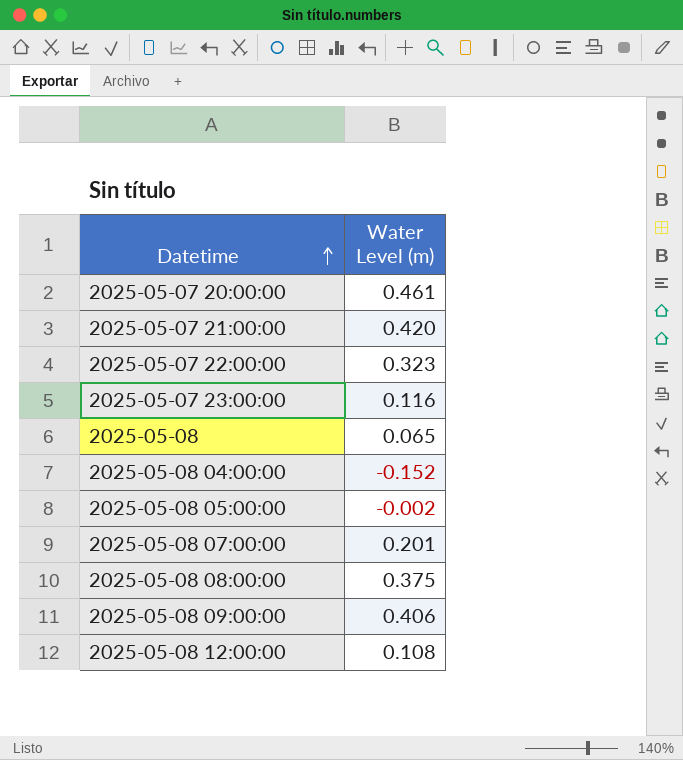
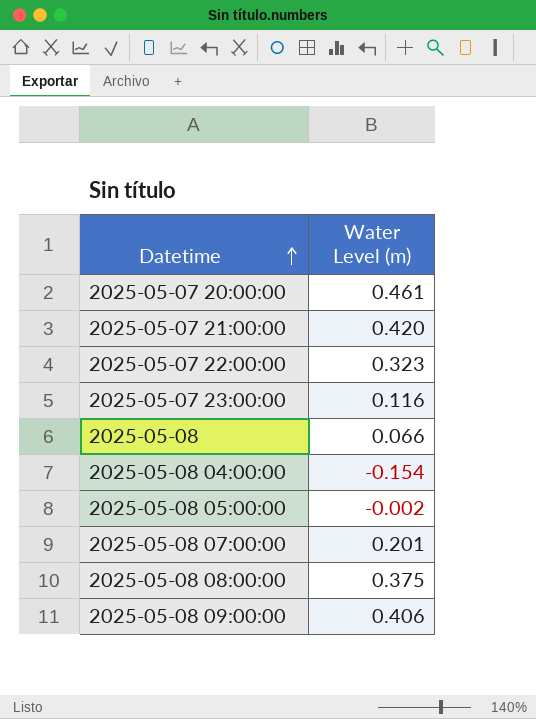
row 2025-05-08 12:00:00: 0.108 -> none
2025-05-08 | Water Level (m): 0.065 -> 0.066
2025-05-08 04:00:00 | Water Level (m): -0.152 -> -0.154

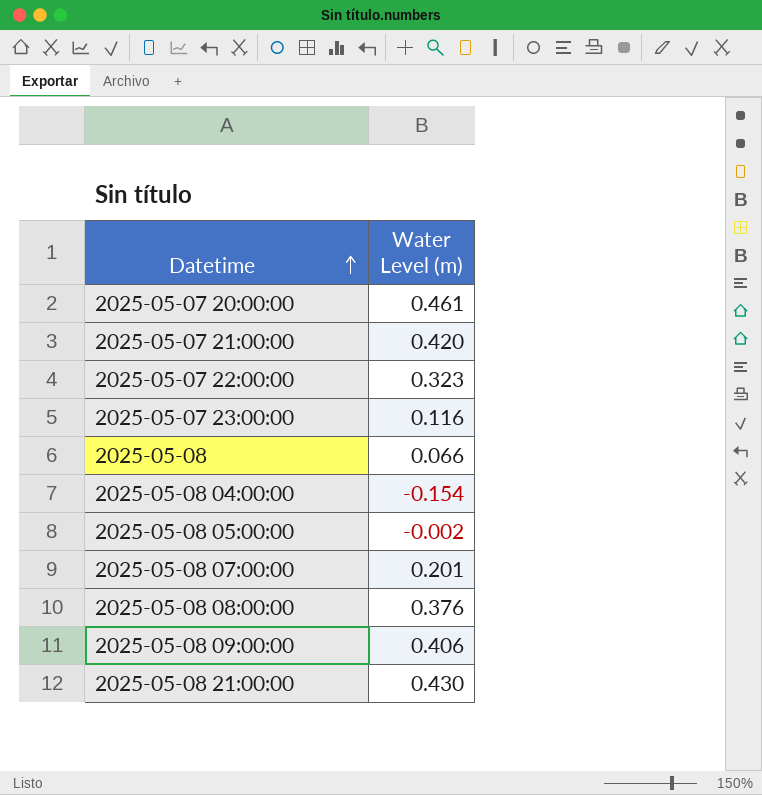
2025-05-08 08:00:00 | Water Level (m): 0.375 -> 0.376
row 2025-05-08 21:00:00: none -> 0.430

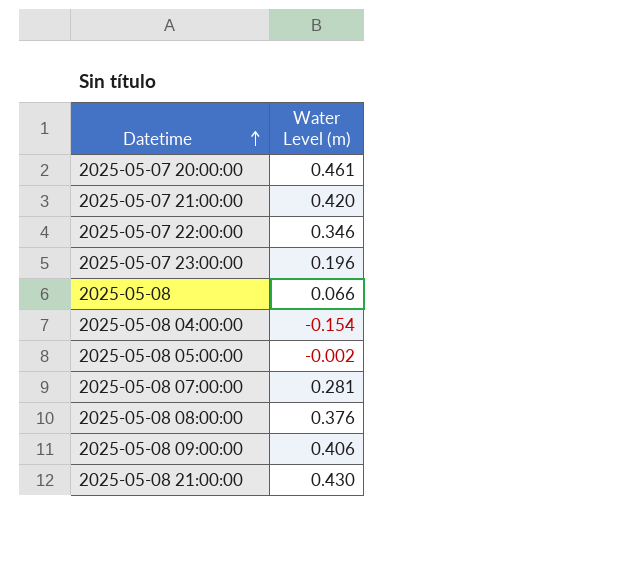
2025-05-07 22:00:00 | Water Level (m): 0.323 -> 0.346
2025-05-07 23:00:00 | Water Level (m): 0.116 -> 0.196
2025-05-08 07:00:00 | Water Level (m): 0.201 -> 0.281

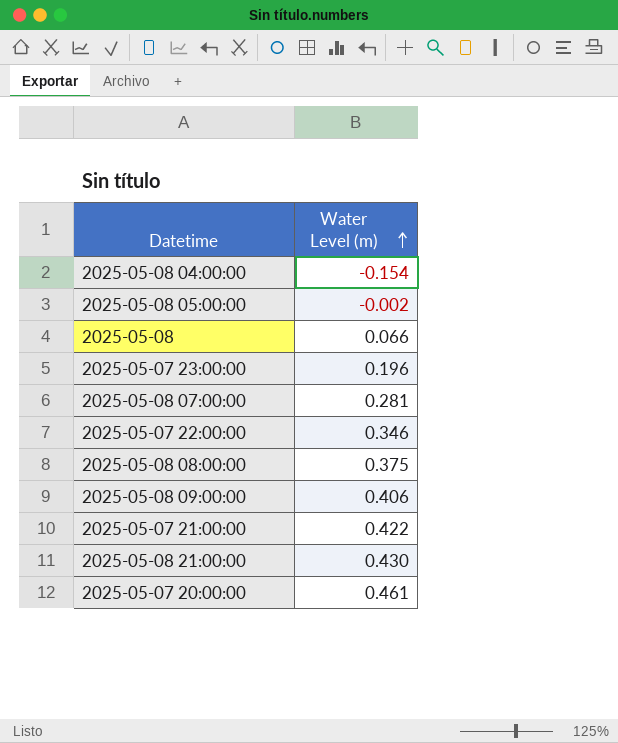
row order: Datetime ascending -> Water Level (m) ascending
2025-05-08 08:00:00 | Water Level (m): 0.376 -> 0.375
2025-05-07 21:00:00 | Water Level (m): 0.420 -> 0.422

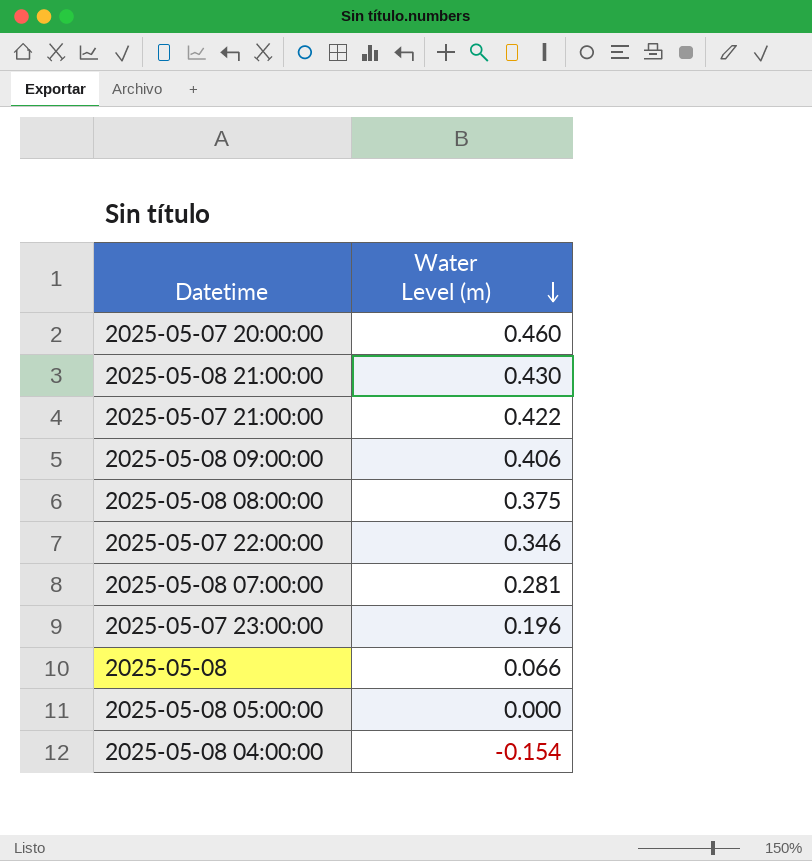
row order: Water Level (m) ascending -> Water Level (m) descending
2025-05-07 20:00:00 | Water Level (m): 0.461 -> 0.460
2025-05-08 05:00:00 | Water Level (m): -0.002 -> 0.000

